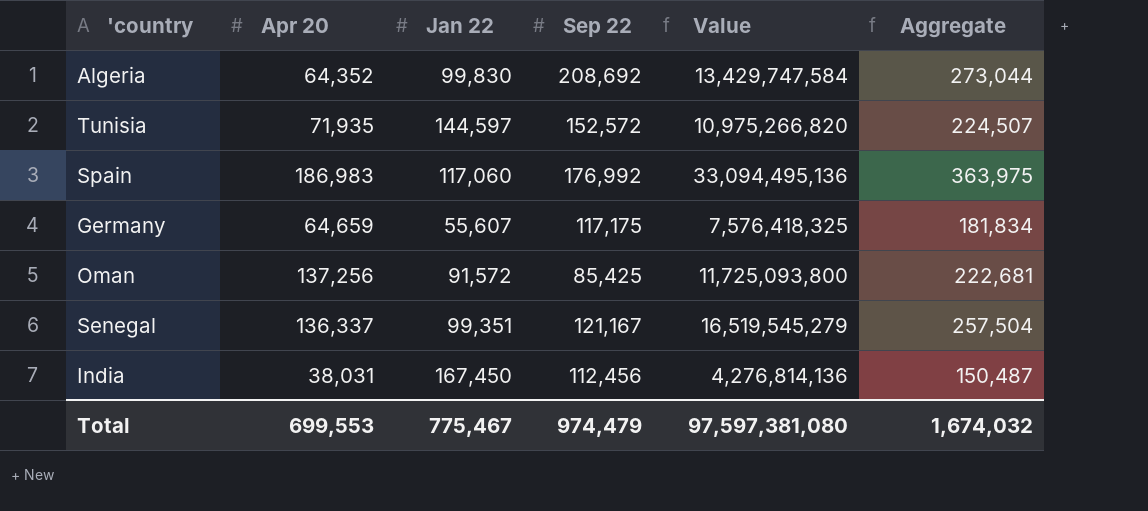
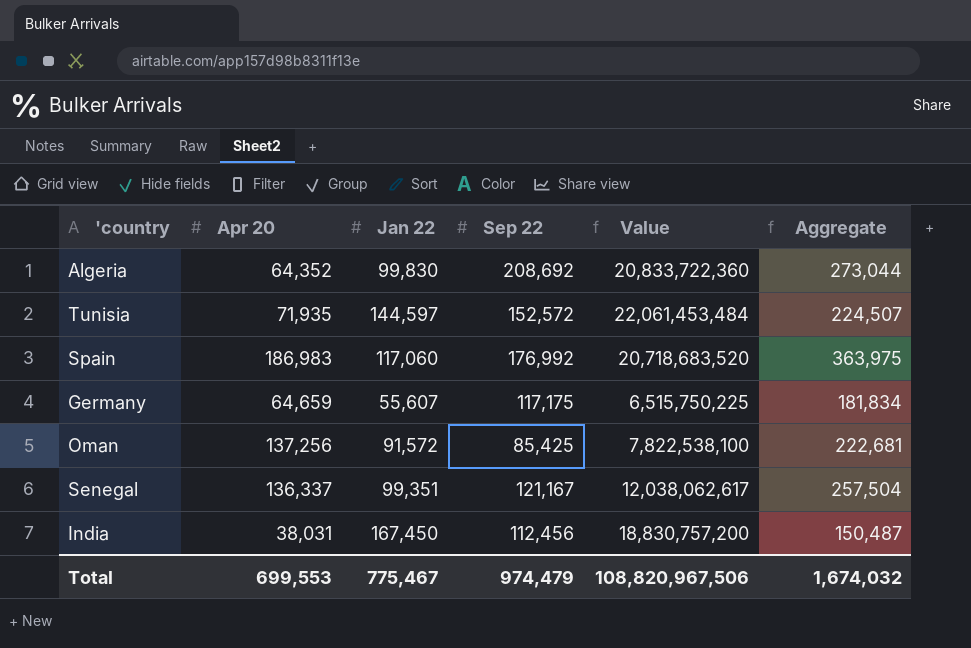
column Value | formula: [Apr 20] * [Sep 22] -> [Jan 22] * [Sep 22]
Total | Value: 97,597,381,080 -> 108,820,967,506

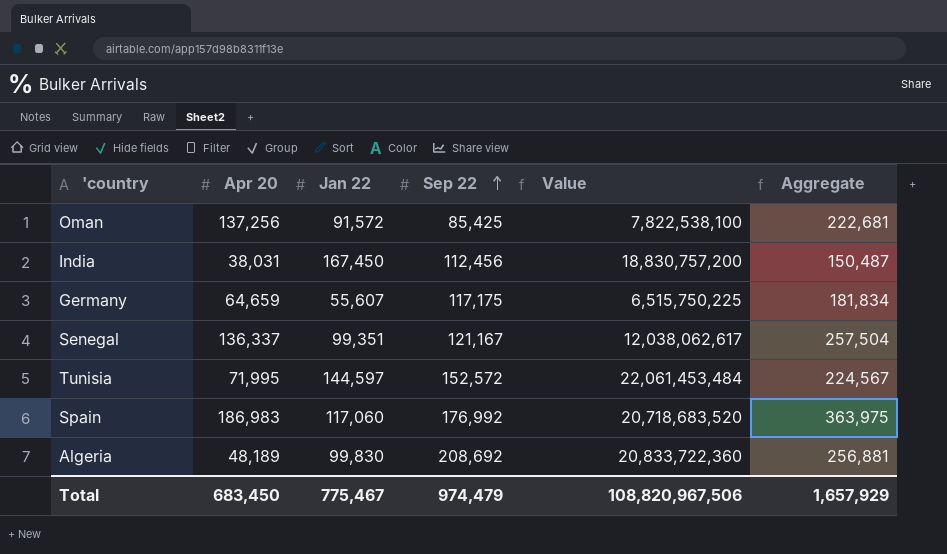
row order: none -> Sep 22 ascending
Tunisia | Apr 20: 71,935 -> 71,995
Tunisia | Aggregate: 224,507 -> 224,567
Algeria | Apr 20: 64,352 -> 48,189
Algeria | Aggregate: 273,044 -> 256,881
Total | Apr 20: 699,553 -> 683,450
Total | Aggregate: 1,674,032 -> 1,657,929

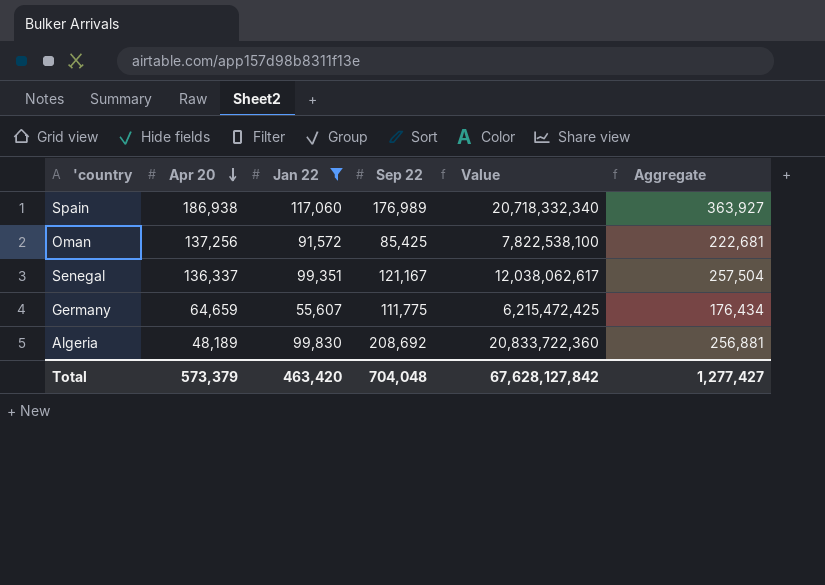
filter: none -> Jan 22 <= 117,060
row order: Sep 22 ascending -> Apr 20 descending
Spain | Apr 20: 186,983 -> 186,938
Spain | Sep 22: 176,992 -> 176,989
Spain | Value: 20,718,683,520 -> 20,718,332,340
Spain | Aggregate: 363,975 -> 363,927
Germany | Sep 22: 117,175 -> 111,775
Germany | Value: 6,515,750,225 -> 6,215,472,425
Germany | Aggregate: 181,834 -> 176,434
Total | Apr 20: 683,450 -> 573,379
Total | Jan 22: 775,467 -> 463,420
Total | Sep 22: 974,479 -> 704,048
Total | Value: 108,820,967,506 -> 67,628,127,842
Total | Aggregate: 1,657,929 -> 1,277,427

